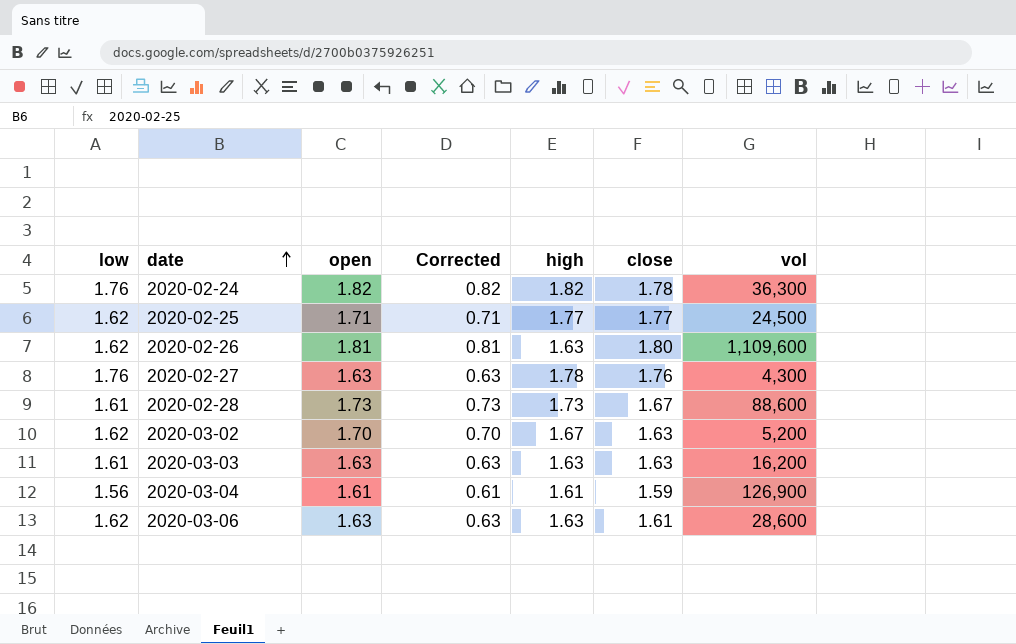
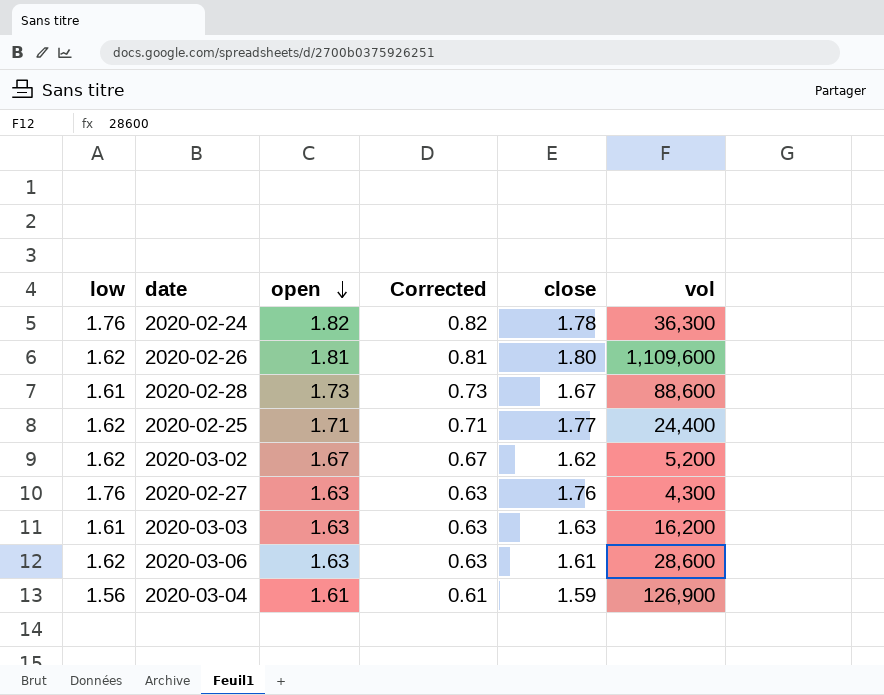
row order: date ascending -> open descending
column high | position: 5 -> none
2020-02-25 | vol: 24,500 -> 24,400
2020-03-02 | open: 1.70 -> 1.67
2020-03-02 | Corrected: 0.70 -> 0.67
2020-03-02 | close: 1.63 -> 1.62

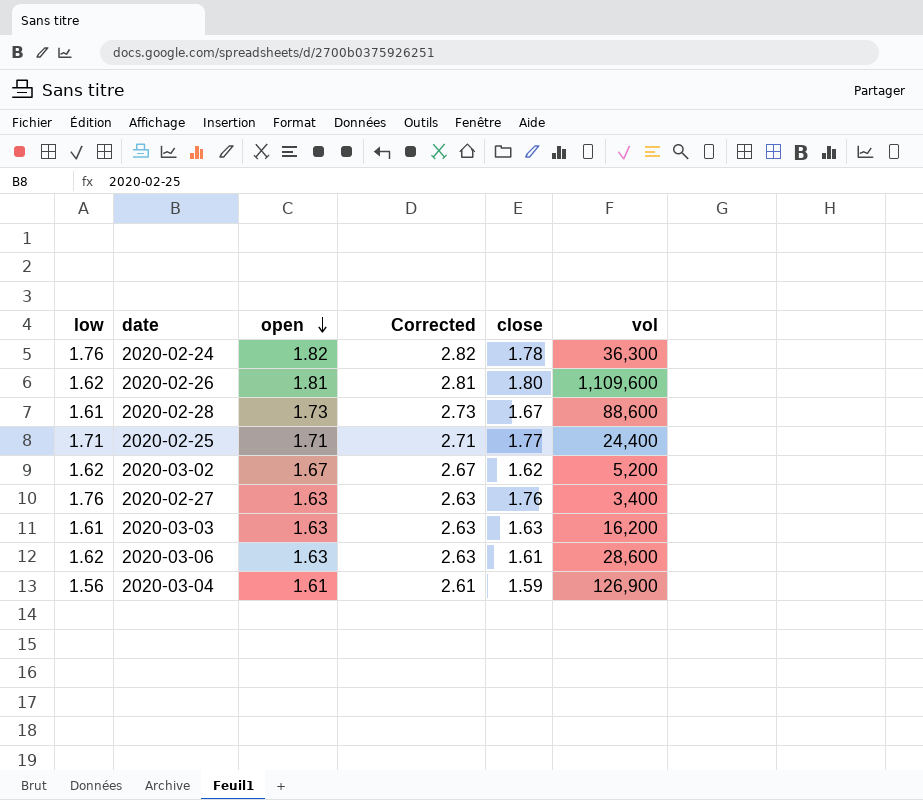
column Corrected | formula: [open] - 1 -> [open] + 1
2020-02-25 | low: 1.62 -> 1.71
2020-02-27 | vol: 4,300 -> 3,400

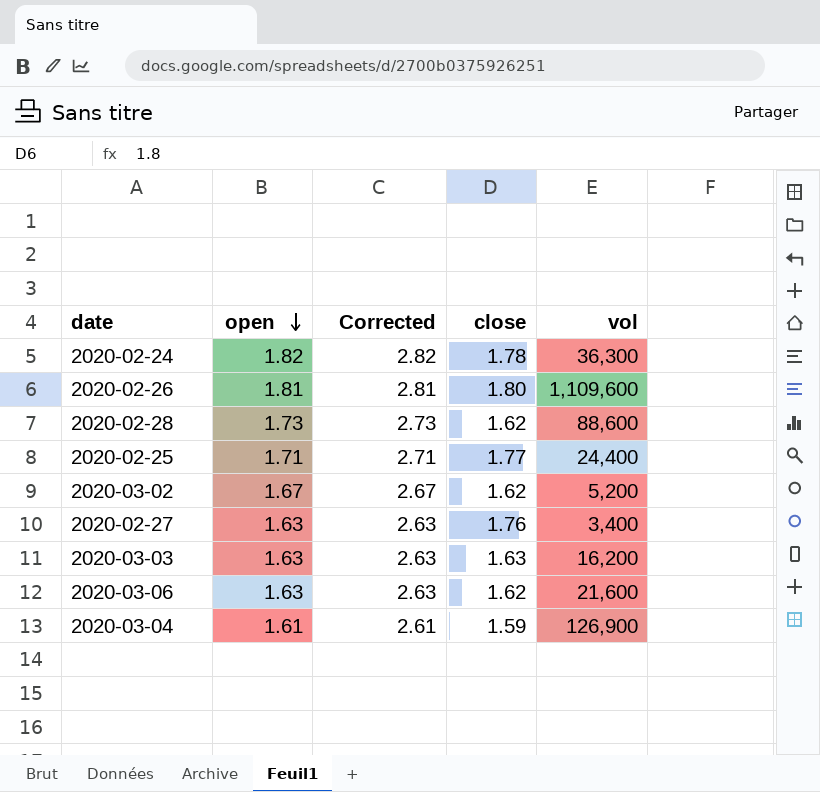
column low | position: 1 -> none
2020-02-28 | close: 1.67 -> 1.62
2020-03-06 | close: 1.61 -> 1.62
2020-03-06 | vol: 28,600 -> 21,600

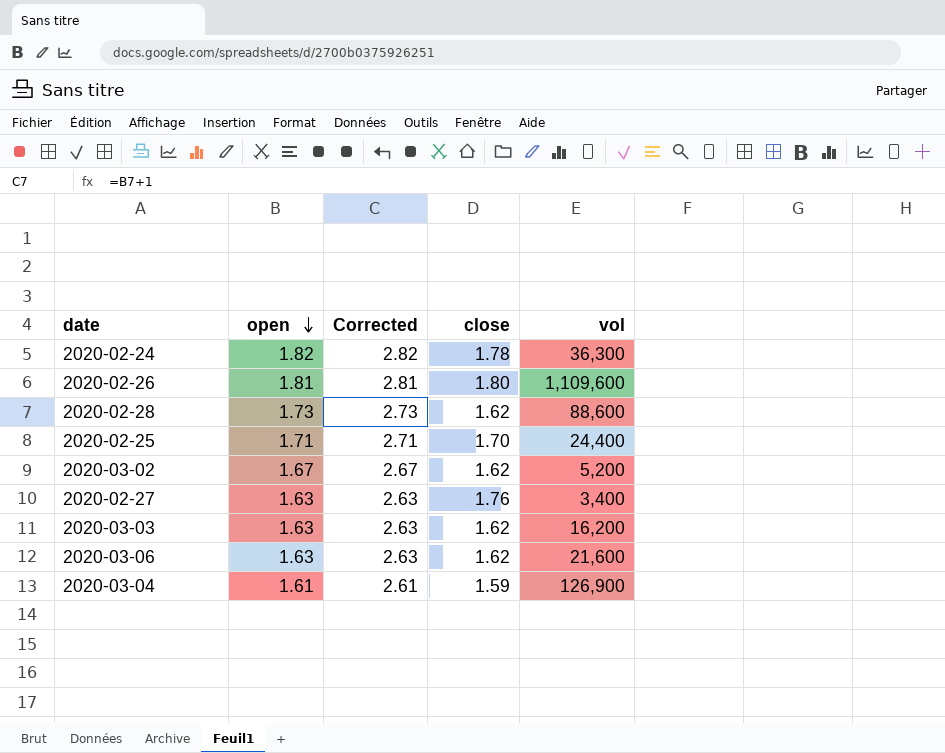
2020-02-25 | close: 1.77 -> 1.70
2020-03-03 | close: 1.63 -> 1.62

